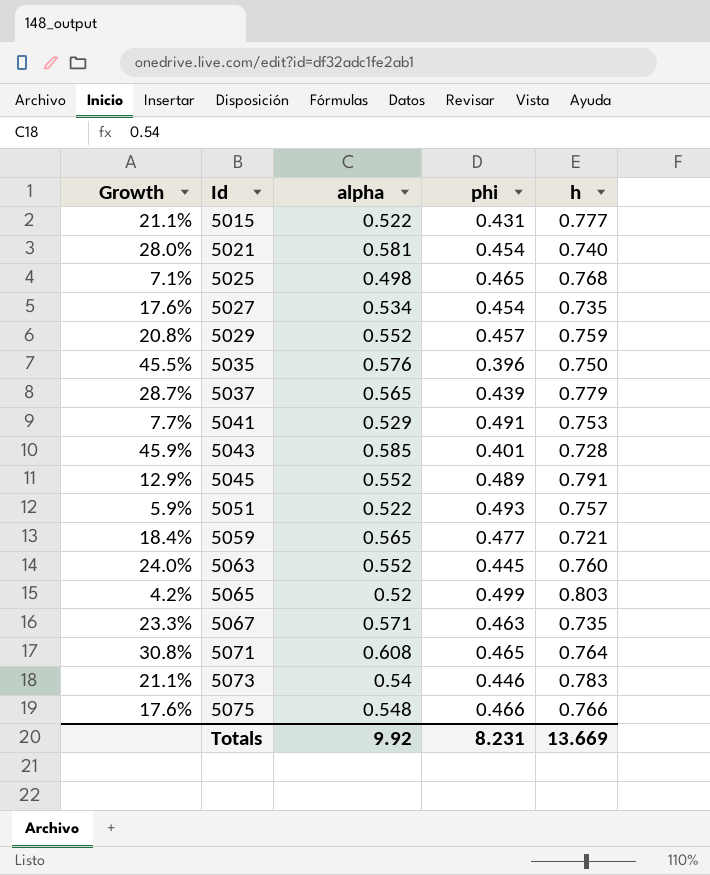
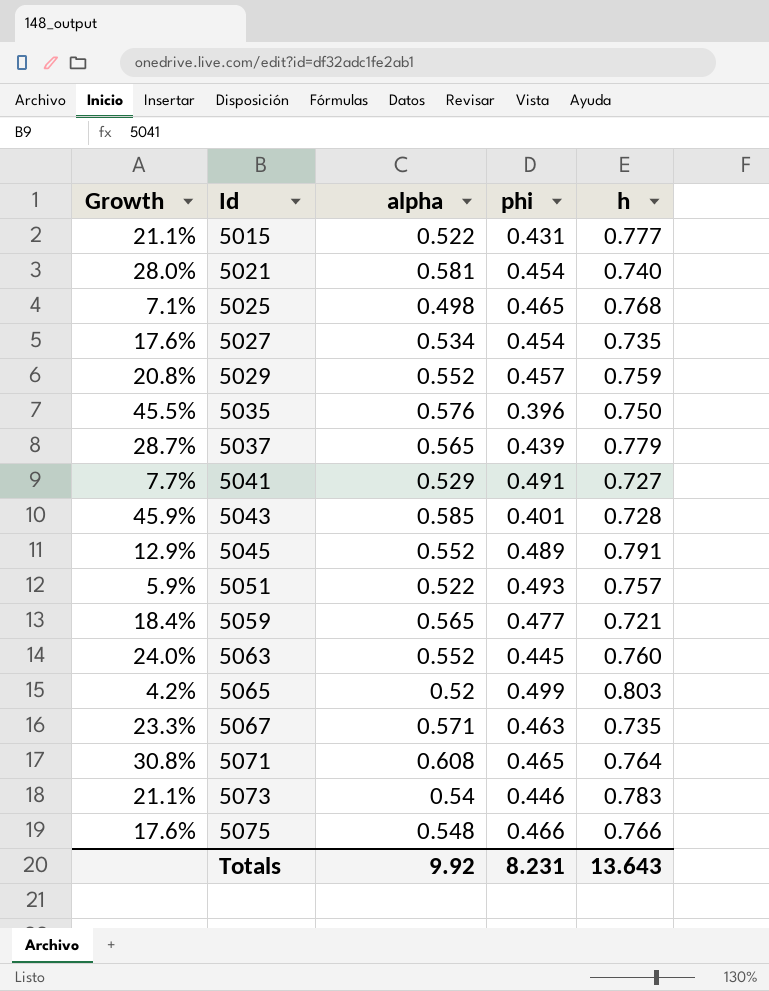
5041 | h: 0.753 -> 0.727
Totals | h: 13.669 -> 13.643

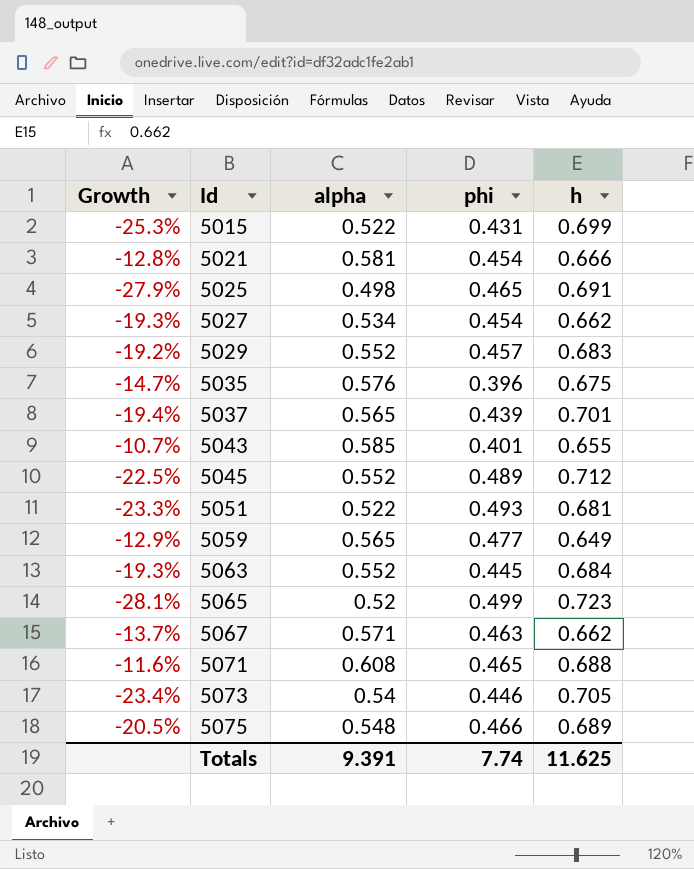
column Growth | formula: ([alpha] - [phi]) / [phi] -> ([alpha] - [h]) / [h]
row 5041: 7.7% | 0.529 | 0.491 | 0.727 -> none
5015 | h: 0.777 -> 0.699
5021 | h: 0.740 -> 0.666
5025 | h: 0.768 -> 0.691
5027 | h: 0.735 -> 0.662
5029 | h: 0.759 -> 0.683
5035 | h: 0.750 -> 0.675
5037 | h: 0.779 -> 0.701
5043 | h: 0.728 -> 0.655
5045 | h: 0.791 -> 0.712
5051 | h: 0.757 -> 0.681
5059 | h: 0.721 -> 0.649
5063 | h: 0.760 -> 0.684
5065 | h: 0.803 -> 0.723
5067 | h: 0.735 -> 0.662
5071 | h: 0.764 -> 0.688
5073 | h: 0.783 -> 0.705
5075 | h: 0.766 -> 0.689
Totals | alpha: 9.92 -> 9.391
Totals | phi: 8.231 -> 7.74
Totals | h: 13.643 -> 11.625

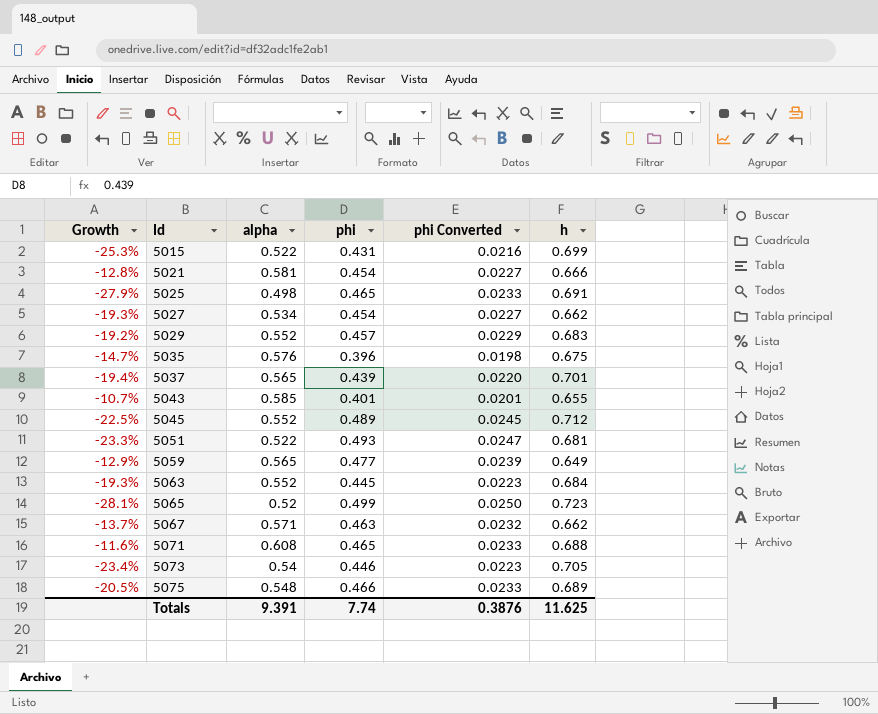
column phi Converted | formula: none -> [phi] * 0.05

